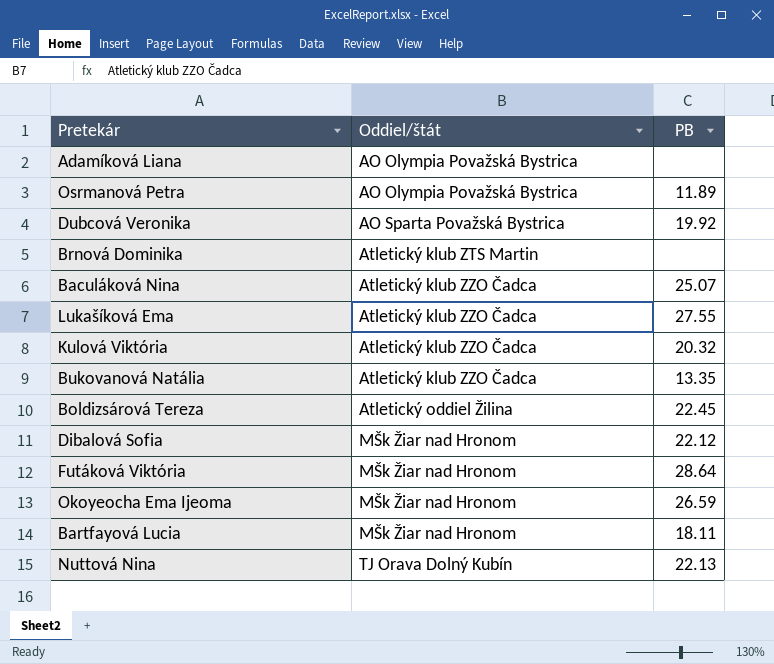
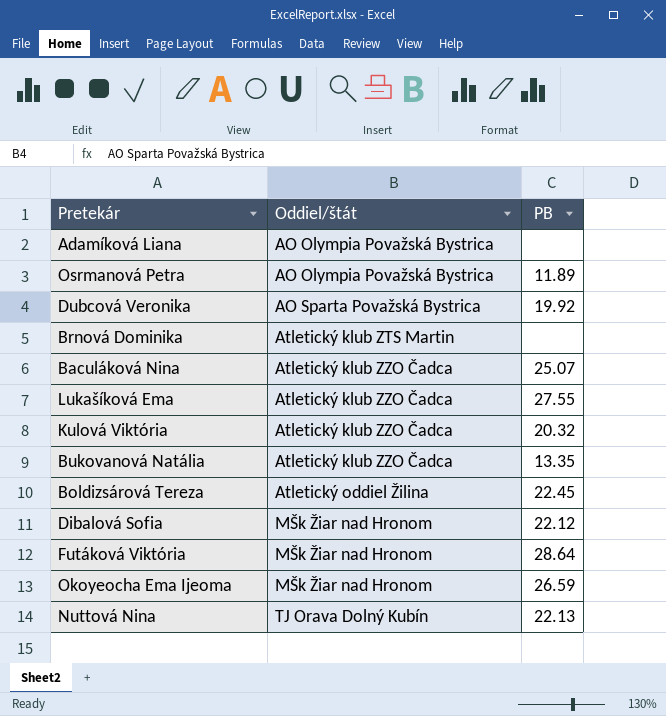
row Bartfayová Lucia: MŠk Žiar nad Hronom | 18.11 -> none

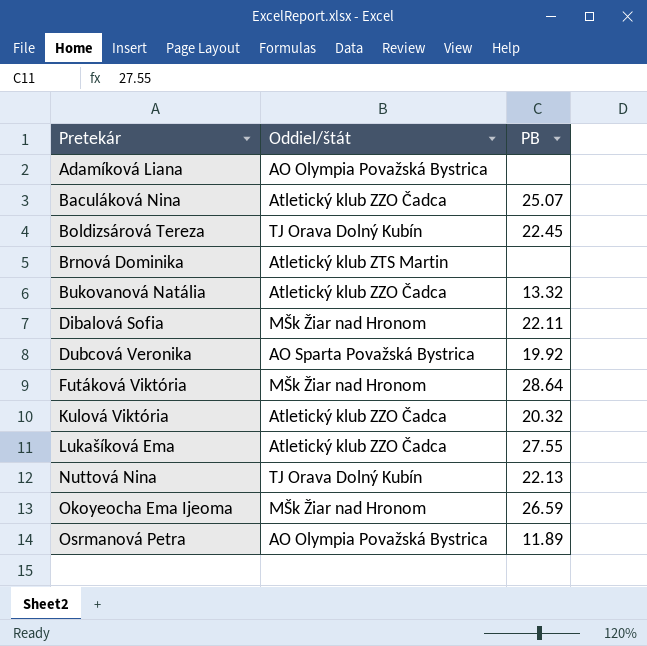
row order: Oddiel/štát ascending -> Pretekár ascending
Boldizsárová Tereza | Oddiel/štát: Atletický oddiel Žilina -> TJ Orava Dolný Kubín
Bukovanová Natália | PB: 13.35 -> 13.32
Dibalová Sofia | PB: 22.12 -> 22.11

